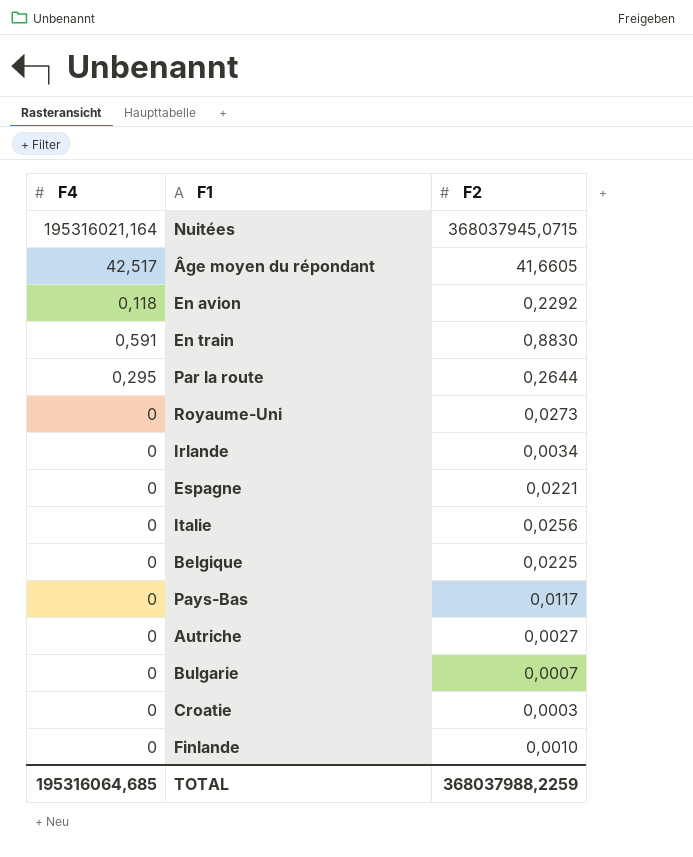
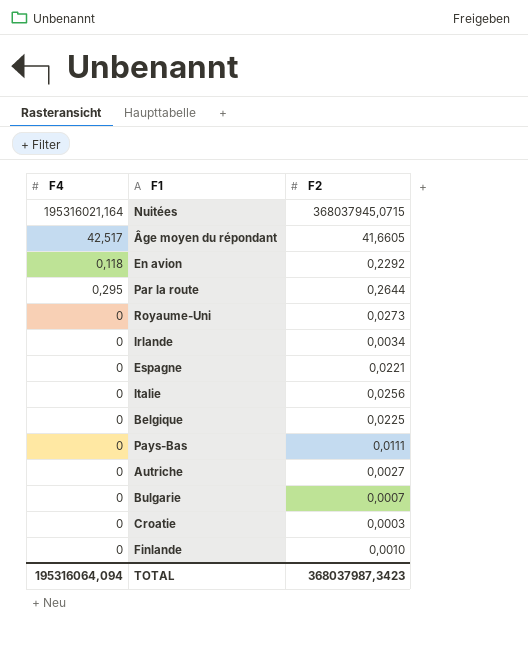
row En train: 0,591 | 0,8830 -> none
Pays-Bas | F2: 0,0117 -> 0,0111
TOTAL | F4: 195316064,685 -> 195316064,094
TOTAL | F2: 368037988,2259 -> 368037987,3423

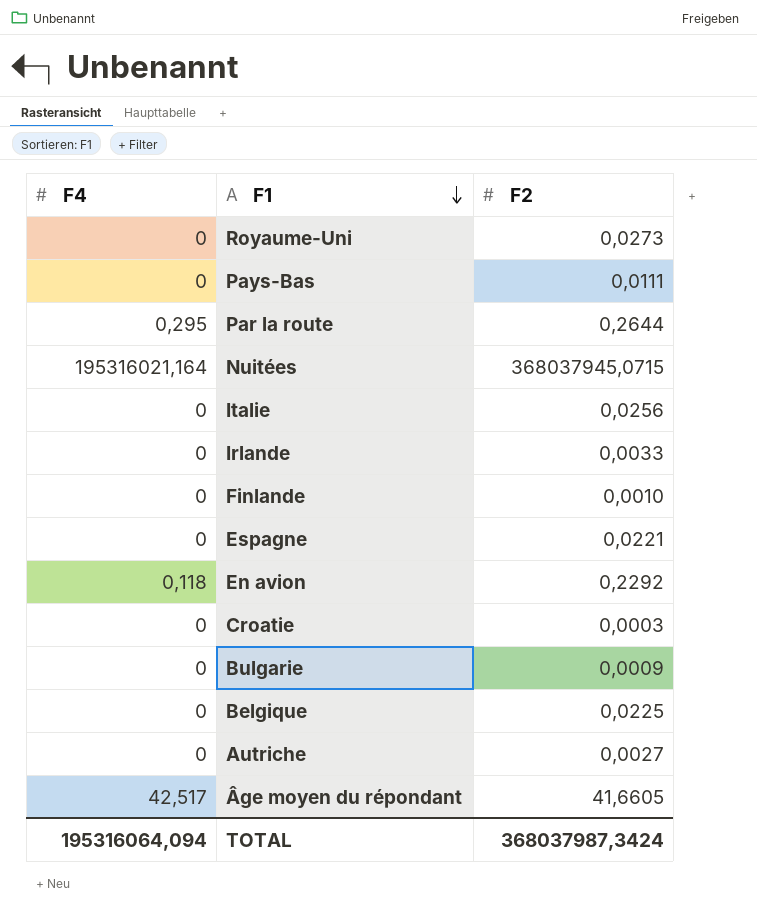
row order: none -> F1 descending
Irlande | F2: 0,0034 -> 0,0033
Bulgarie | F2: 0,0007 -> 0,0009
TOTAL | F2: 368037987,3423 -> 368037987,3424

